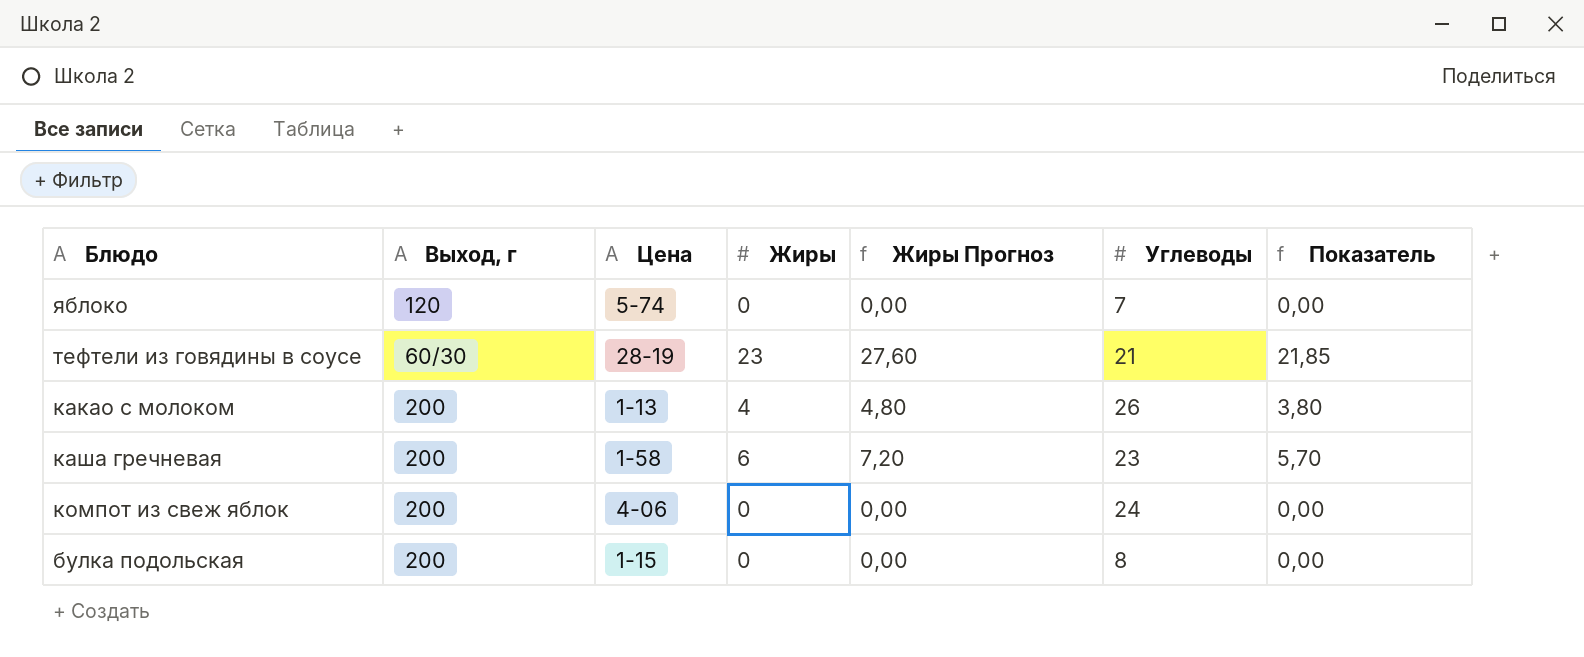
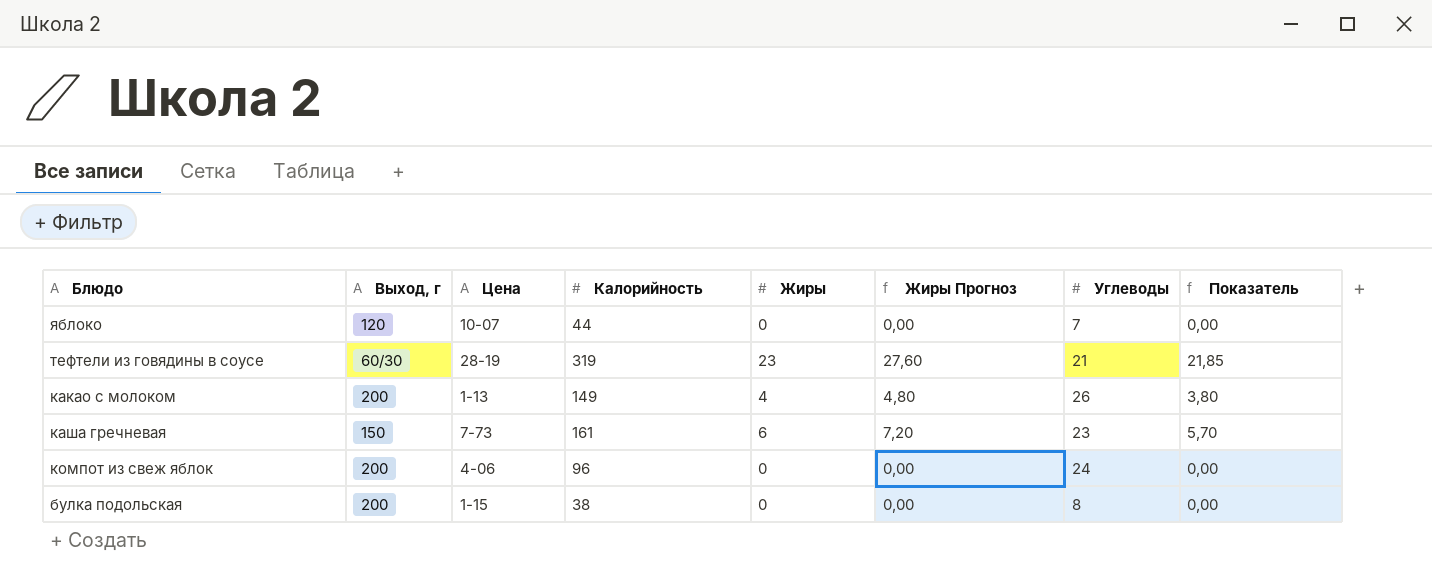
column Калорийность | position: none -> 4
яблоко | Цена: 5-74 -> 10-07
каша гречневая | Выход, г: 200 -> 150
каша гречневая | Цена: 1-58 -> 7-73

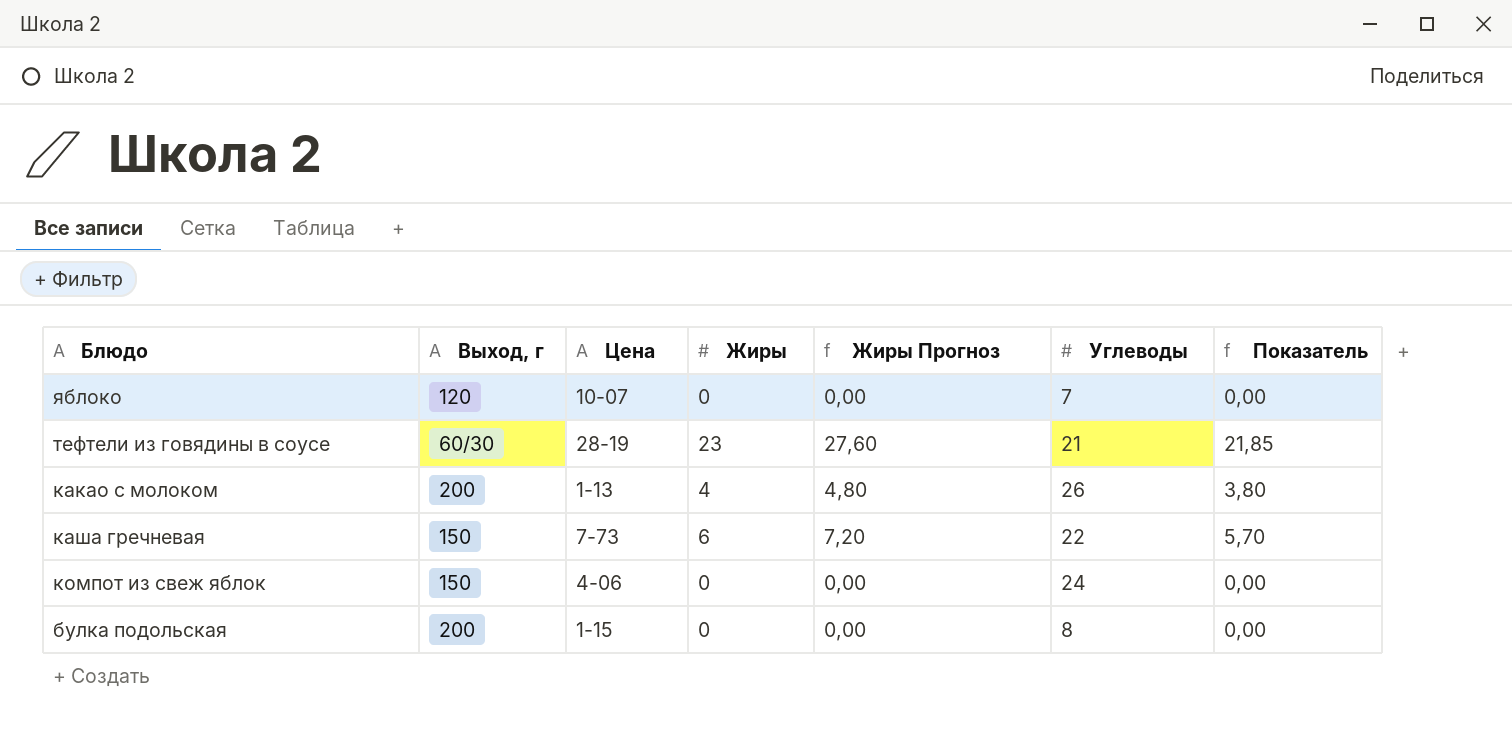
column Калорийность | position: 4 -> none
каша гречневая | Углеводы: 23 -> 22
компот из свеж яблок | Выход, г: 200 -> 150

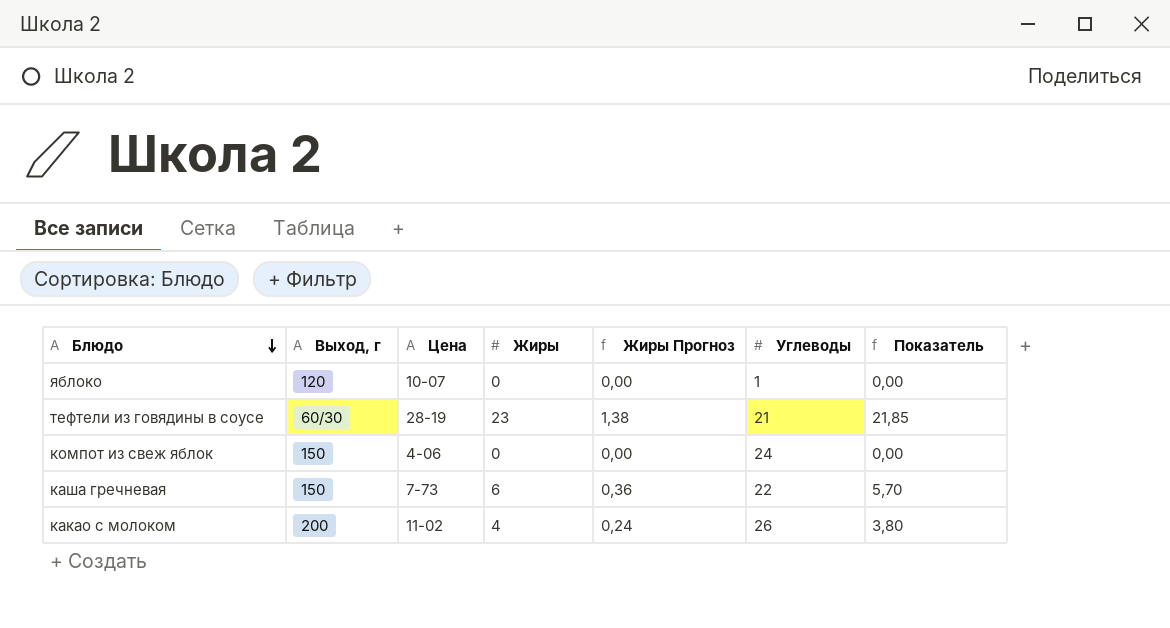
row order: none -> Блюдо descending
column Жиры Прогноз | formula: [Жиры] * 1,2 -> [Жиры] * 0,06
row булка подольская: 200 | 1-15 | 0 | 0,00 | 8 | 0,00 -> none
яблоко | Углеводы: 7 -> 1
какао с молоком | Цена: 1-13 -> 11-02

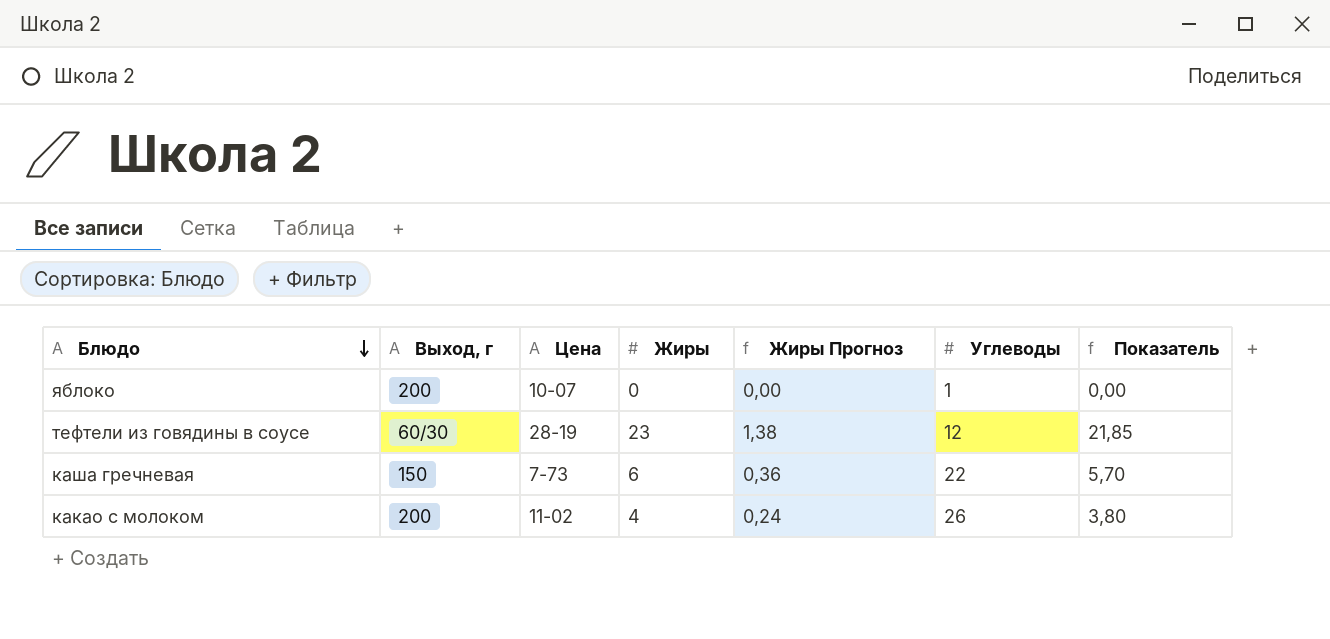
row компот из свеж яблок: 150 | 4-06 | 0 | 0,00 | 24 | 0,00 -> none
яблоко | Выход, г: 120 -> 200
тефтели из говядины в соусе | Углеводы: 21 -> 12

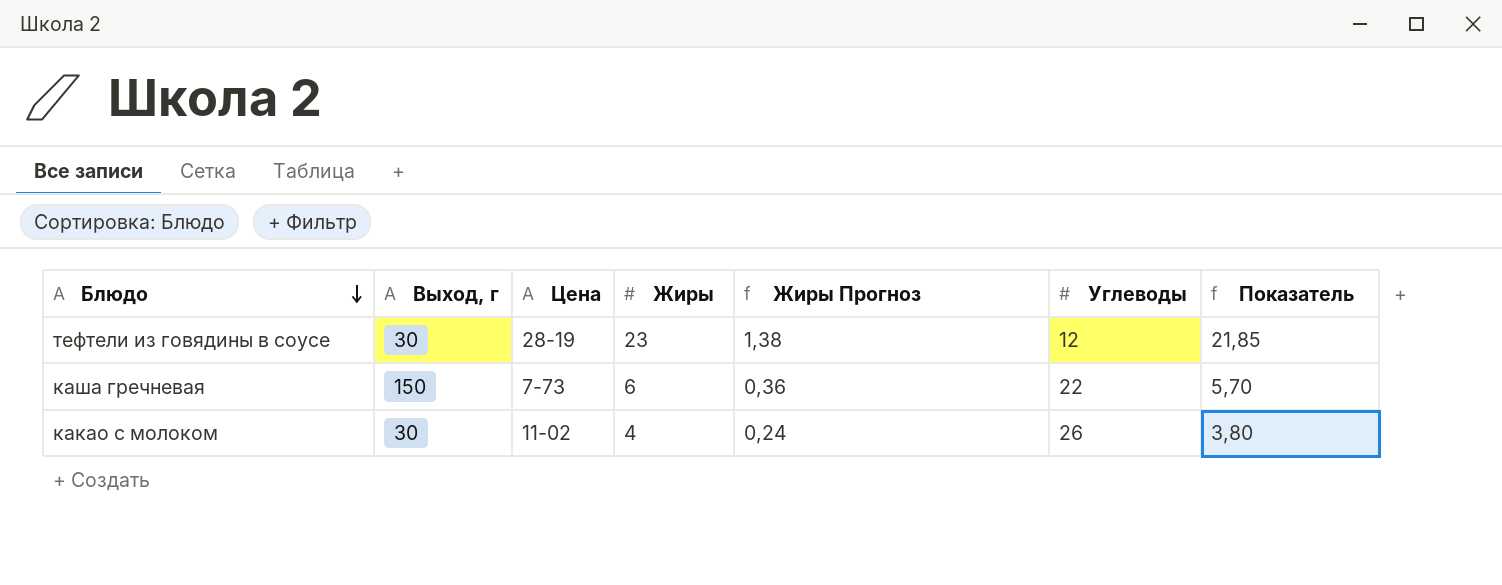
row яблоко: 200 | 10-07 | 0 | 0,00 | 1 | 0,00 -> none
тефтели из говядины в соусе | Выход, г: 60/30 -> 30
какао с молоком | Выход, г: 200 -> 30

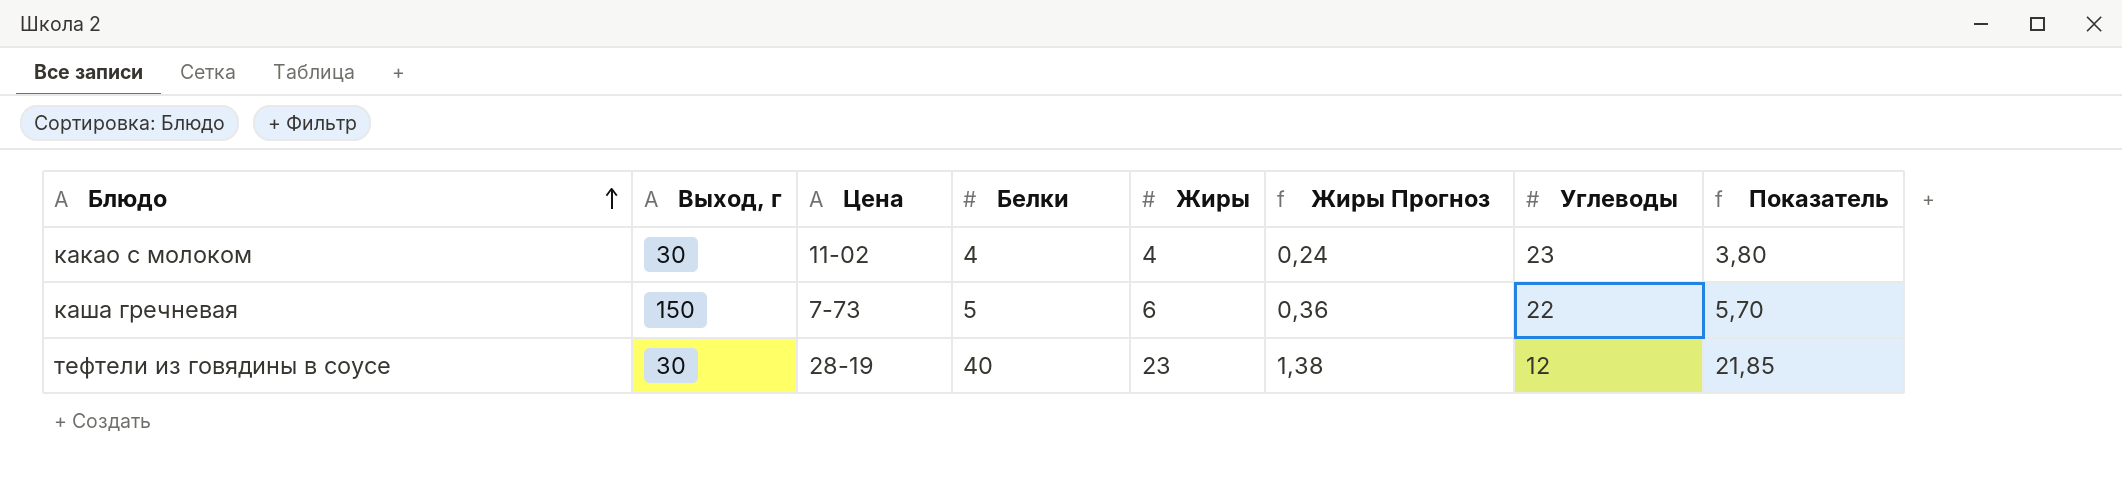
row order: Блюдо descending -> Блюдо ascending
column Белки | position: none -> 4
какао с молоком | Углеводы: 26 -> 23

